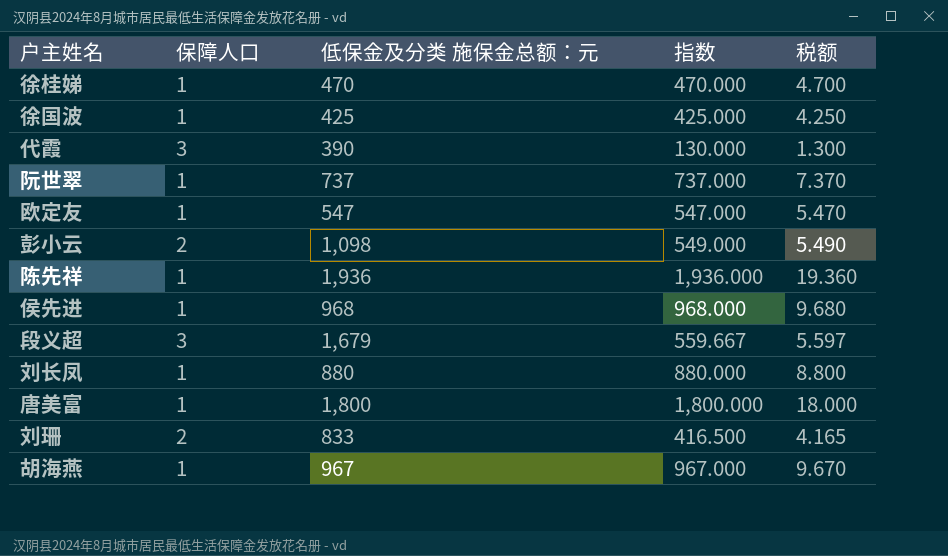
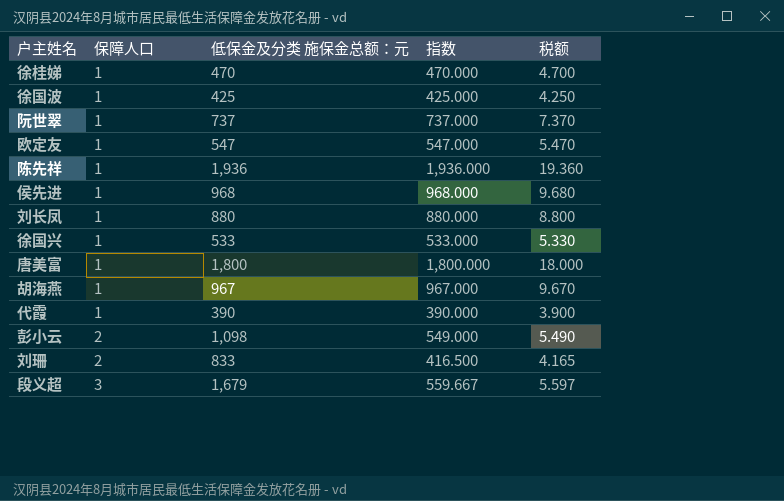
row order: none -> 保障人口 ascending
row 徐国兴: none -> 1 | 533 | 533.000 | 5.330
代霞 | 保障人口: 3 -> 1
代霞 | 指数: 130.000 -> 390.000
代霞 | 税额: 1.300 -> 3.900

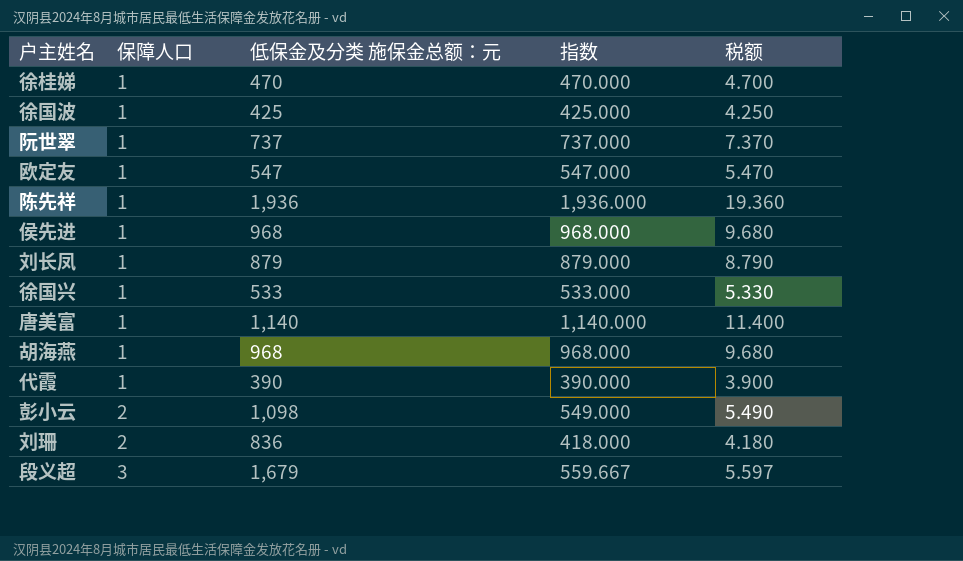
刘长凤 | 低保金及分类 施保金总额：元: 880 -> 879
刘长凤 | 指数: 880.000 -> 879.000
刘长凤 | 税额: 8.800 -> 8.790
唐美富 | 低保金及分类 施保金总额：元: 1,800 -> 1,140
唐美富 | 指数: 1,800.000 -> 1,140.000
唐美富 | 税额: 18.000 -> 11.400
胡海燕 | 低保金及分类 施保金总额：元: 967 -> 968
胡海燕 | 指数: 967.000 -> 968.000
胡海燕 | 税额: 9.670 -> 9.680
刘珊 | 低保金及分类 施保金总额：元: 833 -> 836
刘珊 | 指数: 416.500 -> 418.000
刘珊 | 税额: 4.165 -> 4.180

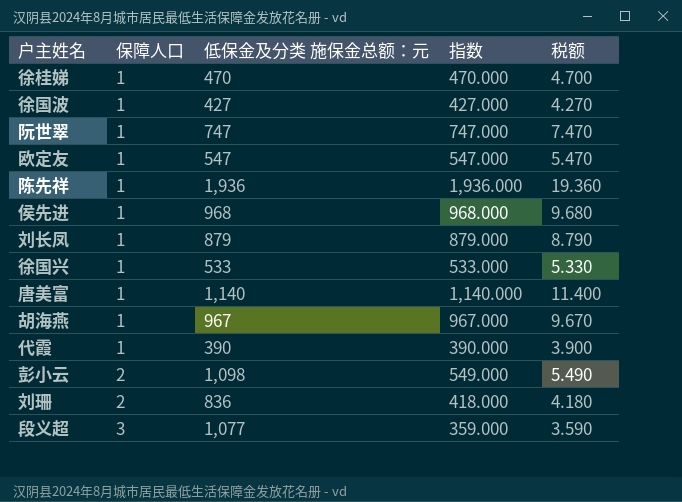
徐国波 | 低保金及分类 施保金总额：元: 425 -> 427
徐国波 | 指数: 425.000 -> 427.000
徐国波 | 税额: 4.250 -> 4.270
阮世翠 | 低保金及分类 施保金总额：元: 737 -> 747
阮世翠 | 指数: 737.000 -> 747.000
阮世翠 | 税额: 7.370 -> 7.470
胡海燕 | 低保金及分类 施保金总额：元: 968 -> 967
胡海燕 | 指数: 968.000 -> 967.000
胡海燕 | 税额: 9.680 -> 9.670
段义超 | 低保金及分类 施保金总额：元: 1,679 -> 1,077
段义超 | 指数: 559.667 -> 359.000
段义超 | 税额: 5.597 -> 3.590

